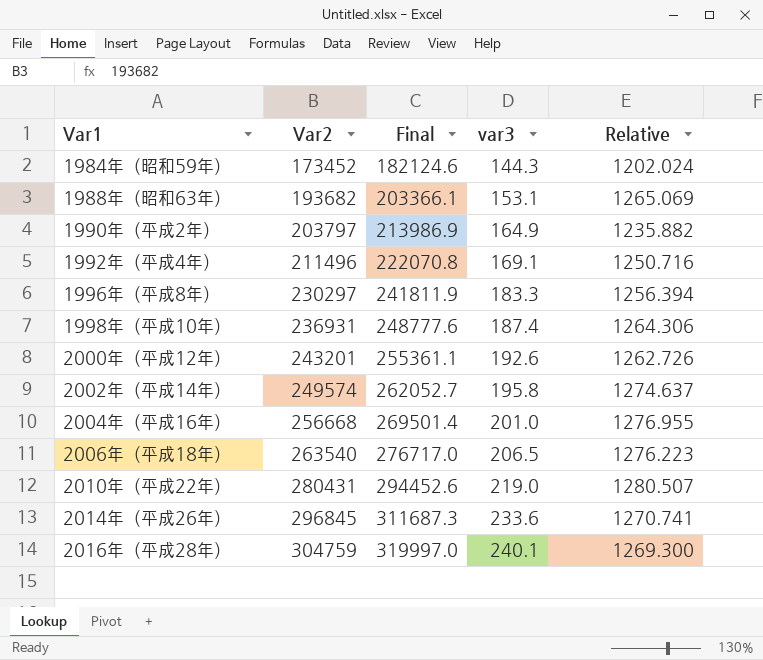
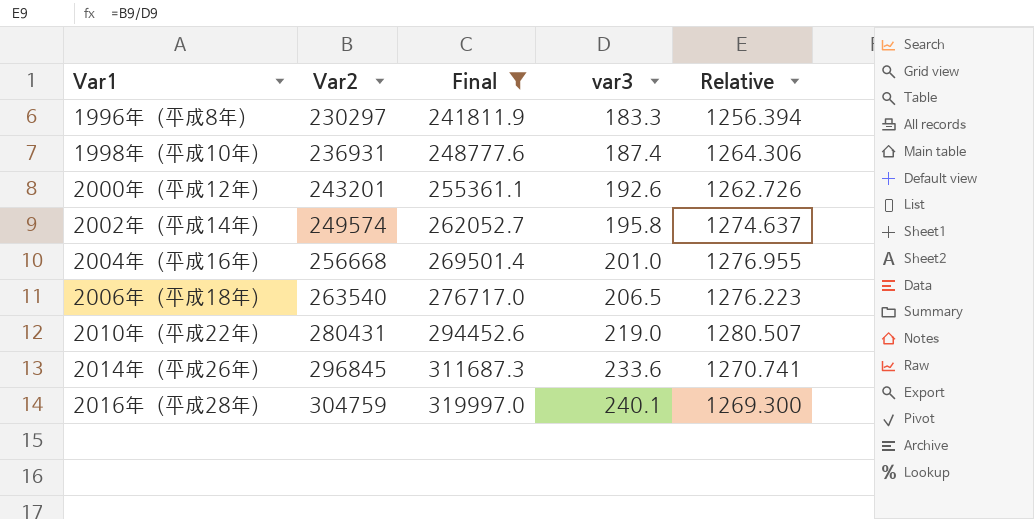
filter: none -> Final >= 241811.9

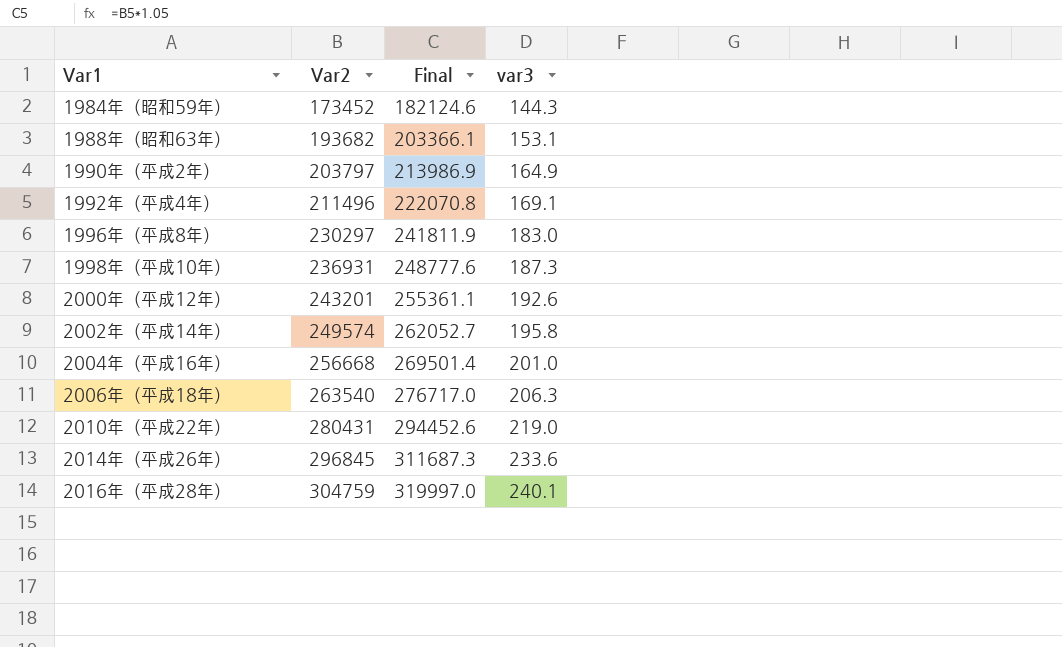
filter: Final >= 241811.9 -> none
column Relative | formula: [Var2] / [var3] -> none
1996年（平成8年） | var3: 183.3 -> 183.0
1998年（平成10年） | var3: 187.4 -> 187.3
2006年（平成18年） | var3: 206.5 -> 206.3

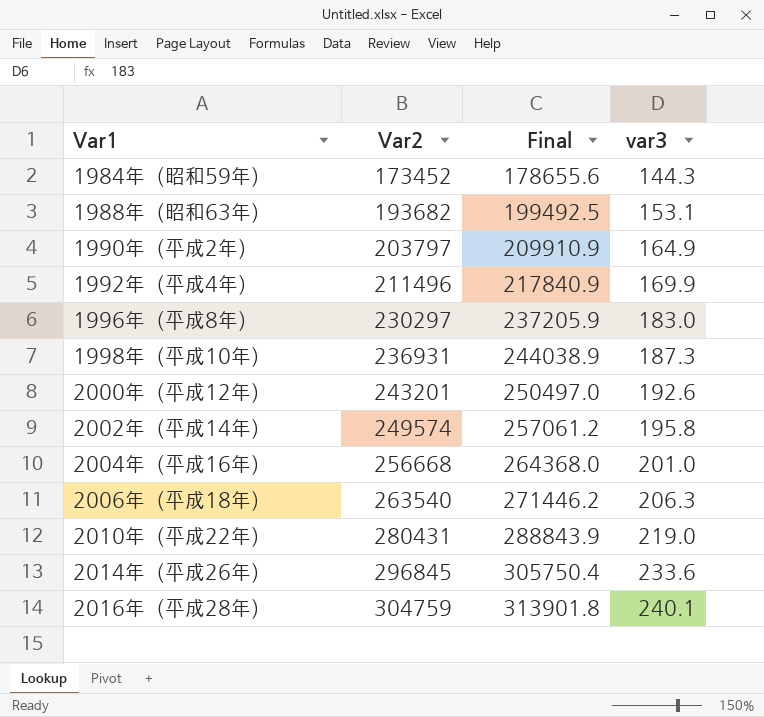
column Final | formula: [Var2] * 1.05 -> [Var2] * 1.03
1992年（平成4年） | var3: 169.1 -> 169.9

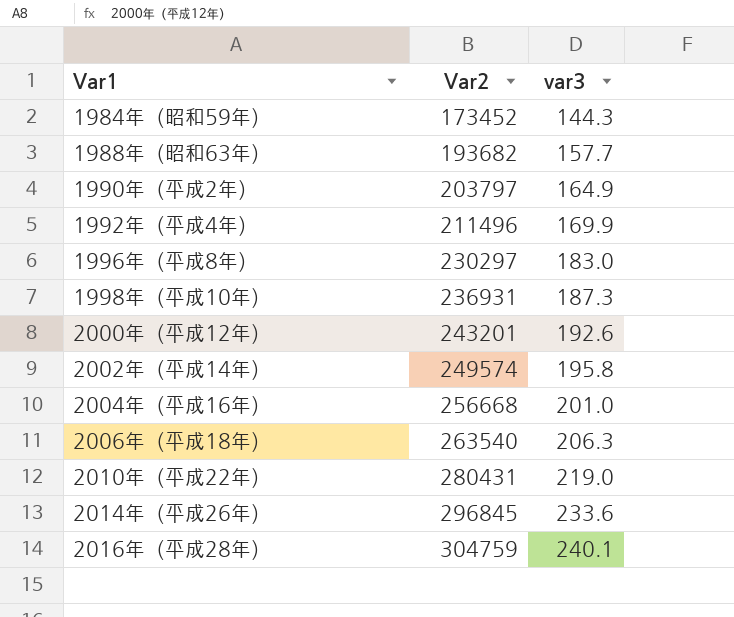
column Final | formula: [Var2] * 1.03 -> none
1988年（昭和63年） | var3: 153.1 -> 157.7

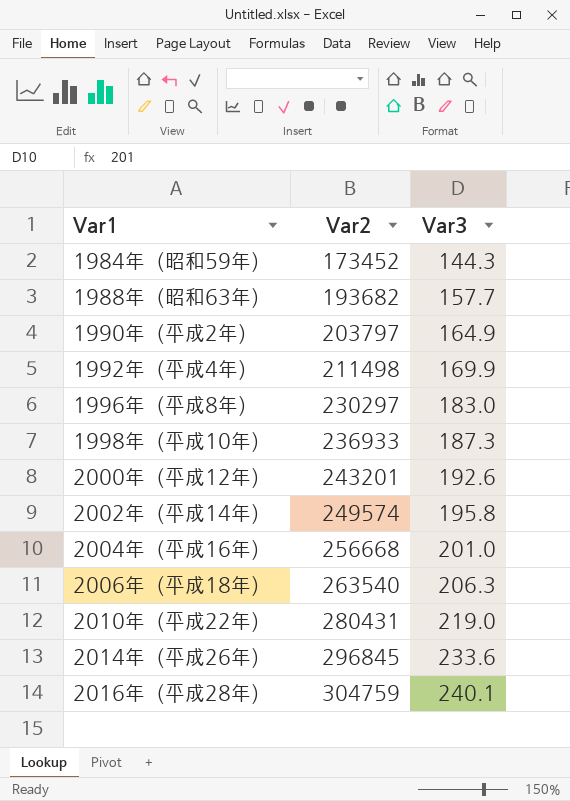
column name: var3 -> Var3
1992年（平成4年） | Var2: 211496 -> 211498
1998年（平成10年） | Var2: 236931 -> 236933

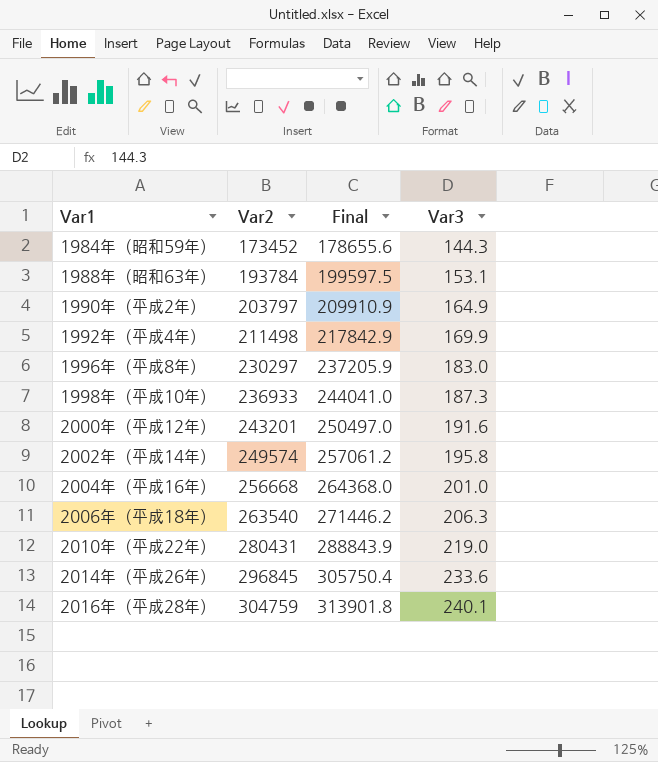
column Final | formula: none -> [Var2] * 1.03
1988年（昭和63年） | Var2: 193682 -> 193784
1988年（昭和63年） | Var3: 157.7 -> 153.1
2000年（平成12年） | Var3: 192.6 -> 191.6

